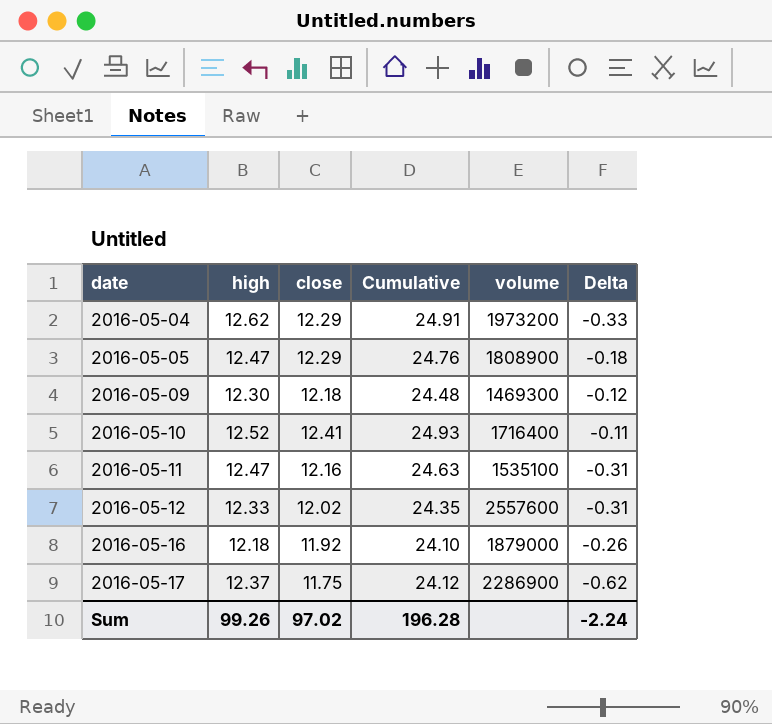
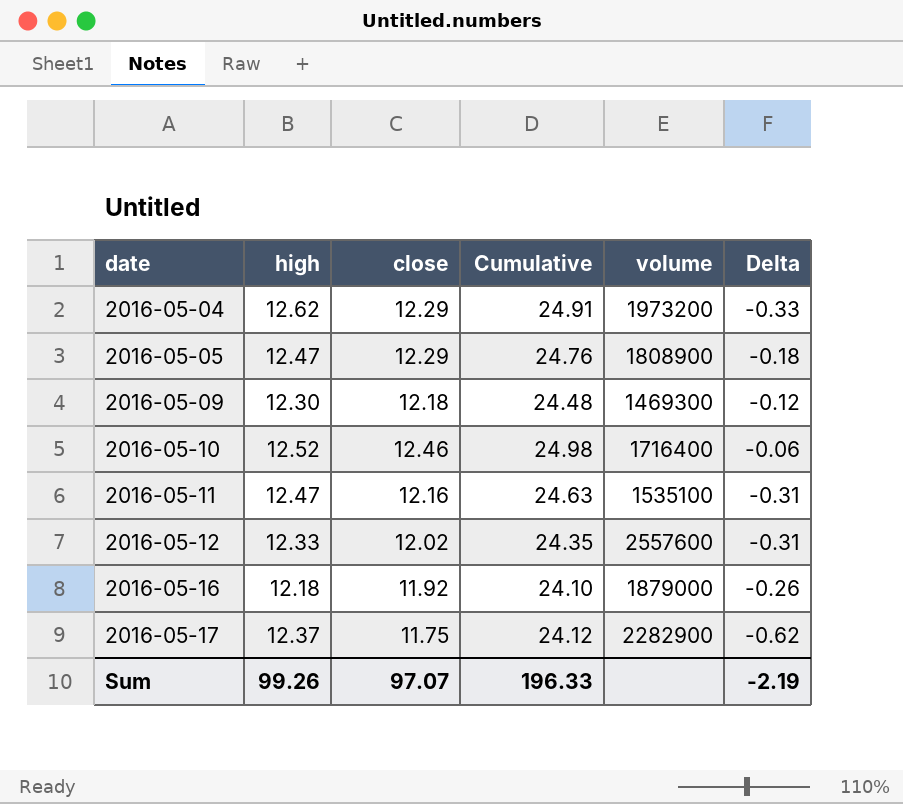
2016-05-10 | close: 12.41 -> 12.46
2016-05-10 | Cumulative: 24.93 -> 24.98
2016-05-10 | Delta: -0.11 -> -0.06
2016-05-17 | volume: 2286900 -> 2282900
Sum | close: 97.02 -> 97.07
Sum | Cumulative: 196.28 -> 196.33
Sum | Delta: -2.24 -> -2.19

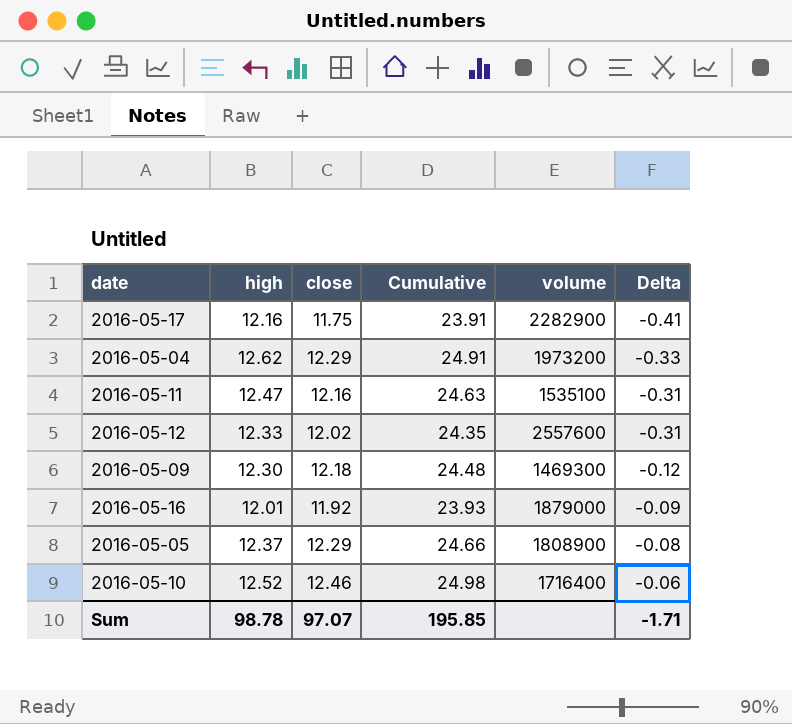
row order: date ascending -> Delta ascending
2016-05-17 | high: 12.37 -> 12.16
2016-05-17 | Cumulative: 24.12 -> 23.91
2016-05-17 | Delta: -0.62 -> -0.41
2016-05-16 | high: 12.18 -> 12.01
2016-05-16 | Cumulative: 24.10 -> 23.93
2016-05-16 | Delta: -0.26 -> -0.09
2016-05-05 | high: 12.47 -> 12.37
2016-05-05 | Cumulative: 24.76 -> 24.66
2016-05-05 | Delta: -0.18 -> -0.08
Sum | high: 99.26 -> 98.78
Sum | Cumulative: 196.33 -> 195.85
Sum | Delta: -2.19 -> -1.71

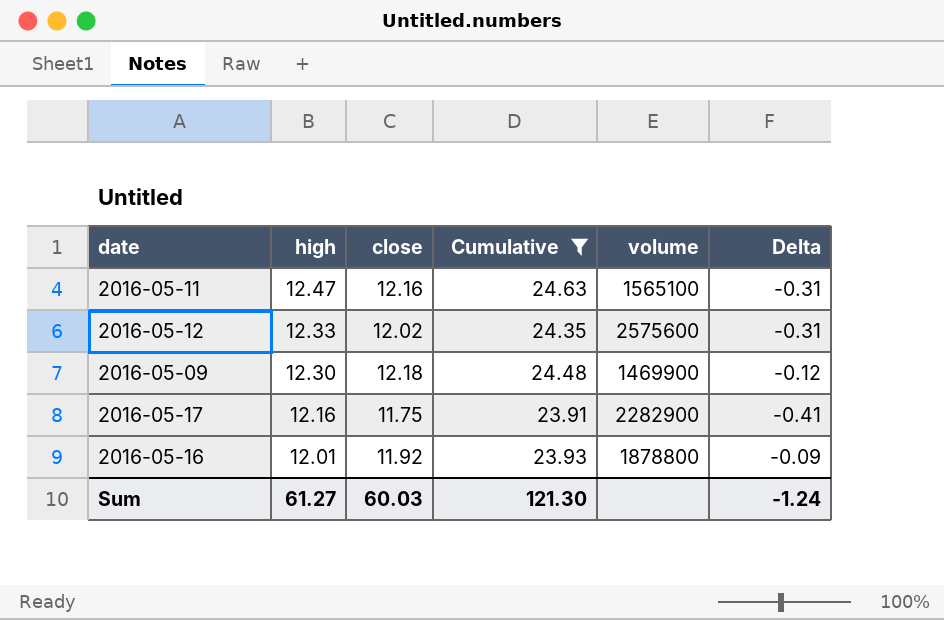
filter: none -> Cumulative <= 24.63
row order: Delta ascending -> high descending
2016-05-11 | volume: 1535100 -> 1565100
2016-05-12 | volume: 2557600 -> 2575600
2016-05-09 | volume: 1469300 -> 1469900
2016-05-16 | volume: 1879000 -> 1878800
Sum | high: 98.78 -> 61.27
Sum | close: 97.07 -> 60.03
Sum | Cumulative: 195.85 -> 121.30
Sum | Delta: -1.71 -> -1.24

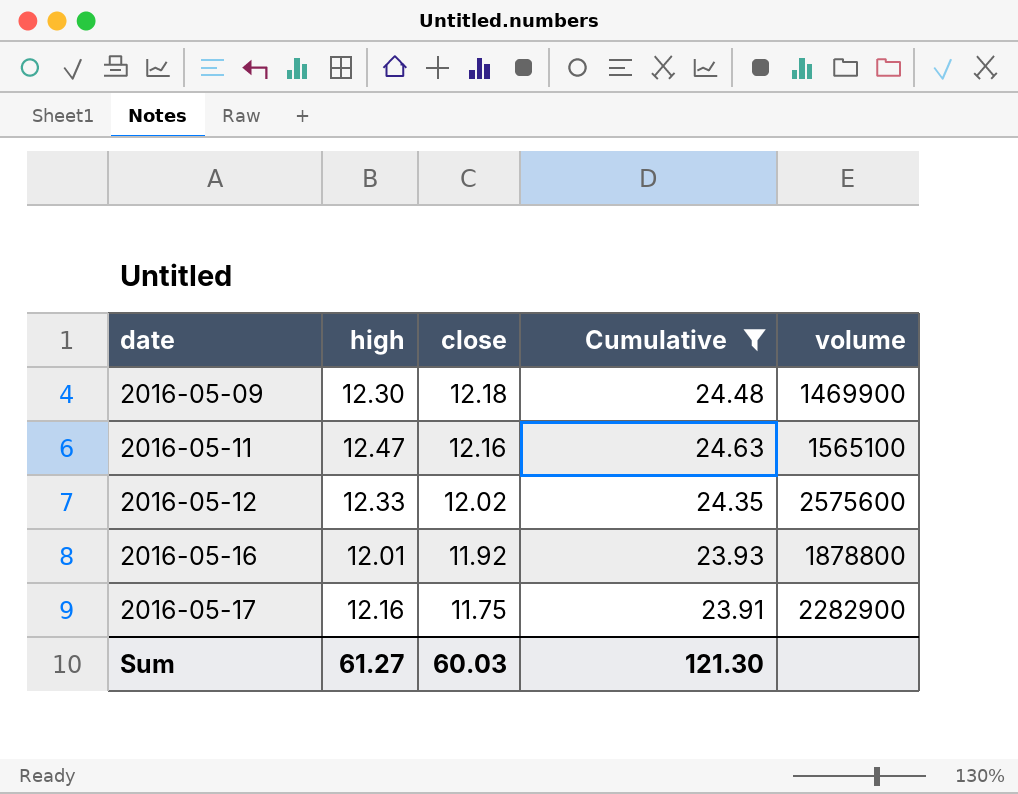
row order: high descending -> date ascending
column Delta | formula: [close] - [high] -> none

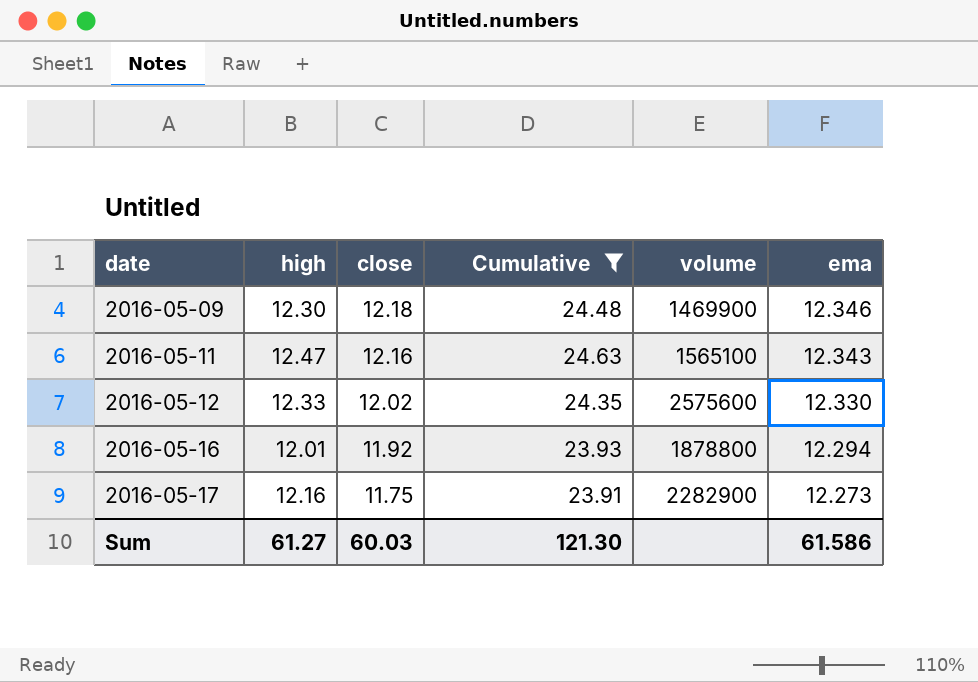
column ema | position: none -> 6

